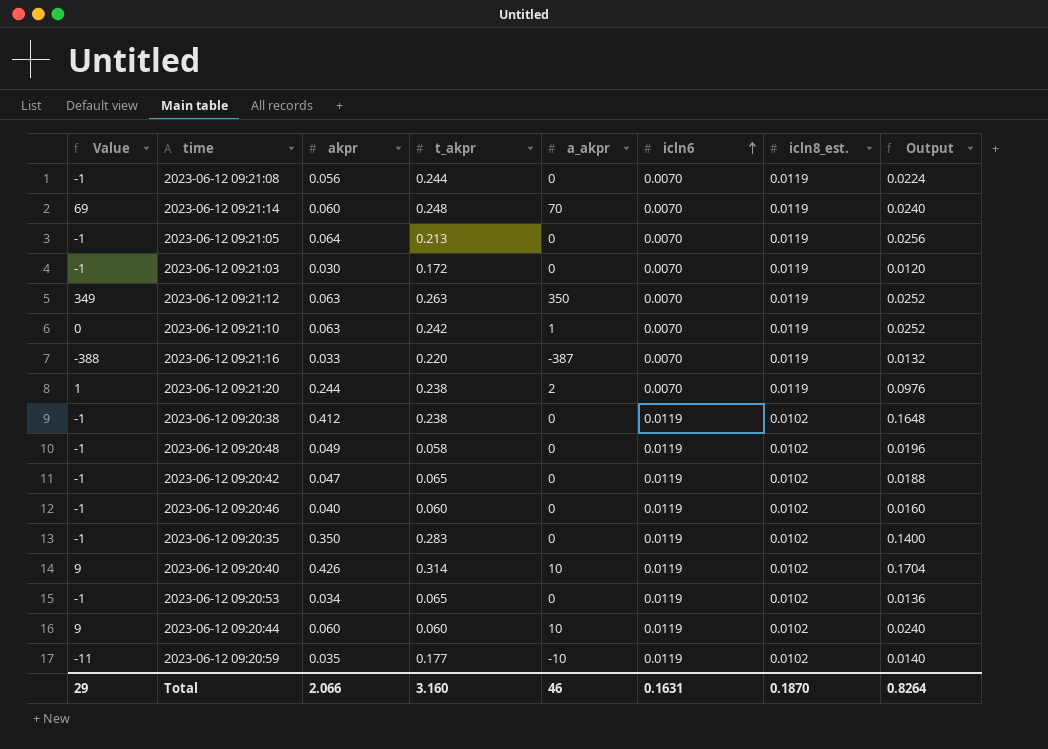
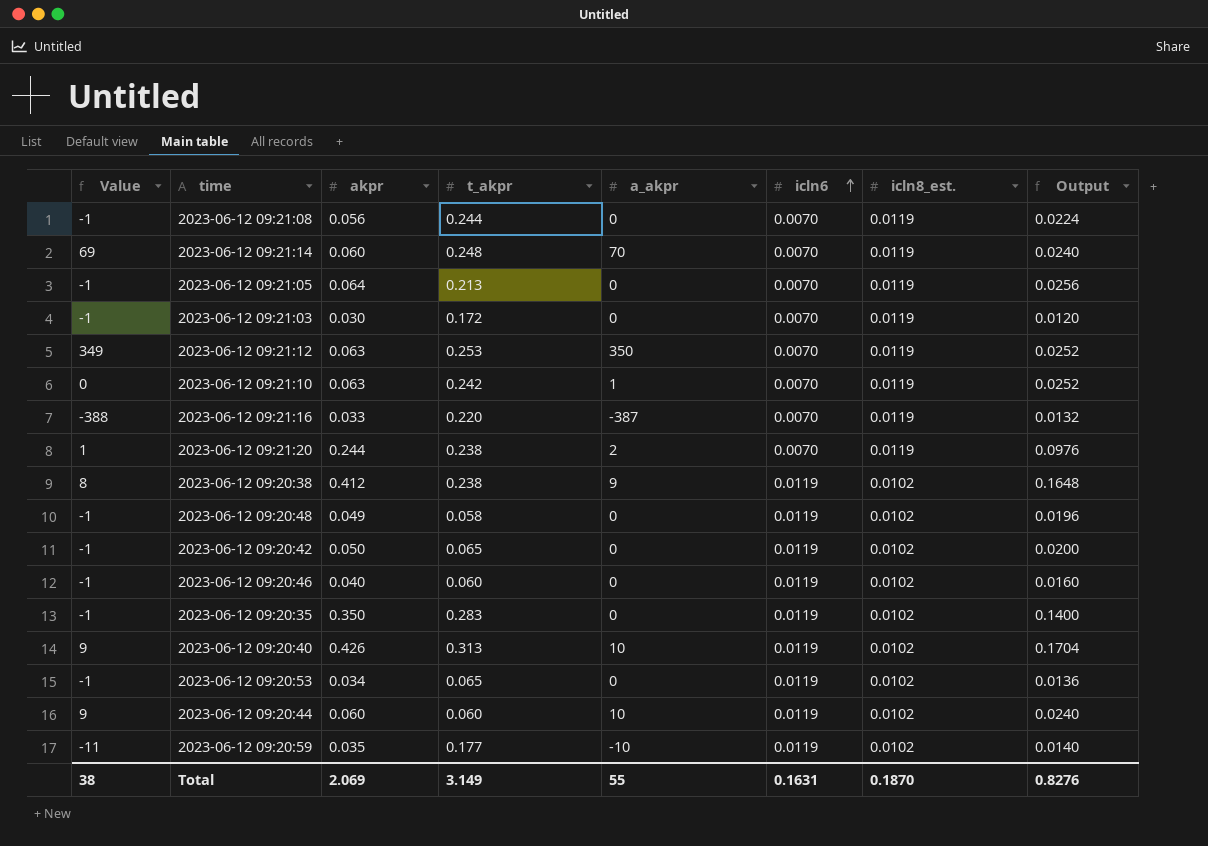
2023-06-12 09:21:12 | t_akpr: 0.263 -> 0.253
2023-06-12 09:20:38 | Value: -1 -> 8
2023-06-12 09:20:38 | a_akpr: 0 -> 9
2023-06-12 09:20:42 | akpr: 0.047 -> 0.050
2023-06-12 09:20:42 | Output: 0.0188 -> 0.0200
2023-06-12 09:20:40 | t_akpr: 0.314 -> 0.313
Total | Value: 29 -> 38
Total | akpr: 2.066 -> 2.069
Total | t_akpr: 3.160 -> 3.149
Total | a_akpr: 46 -> 55
Total | Output: 0.8264 -> 0.8276

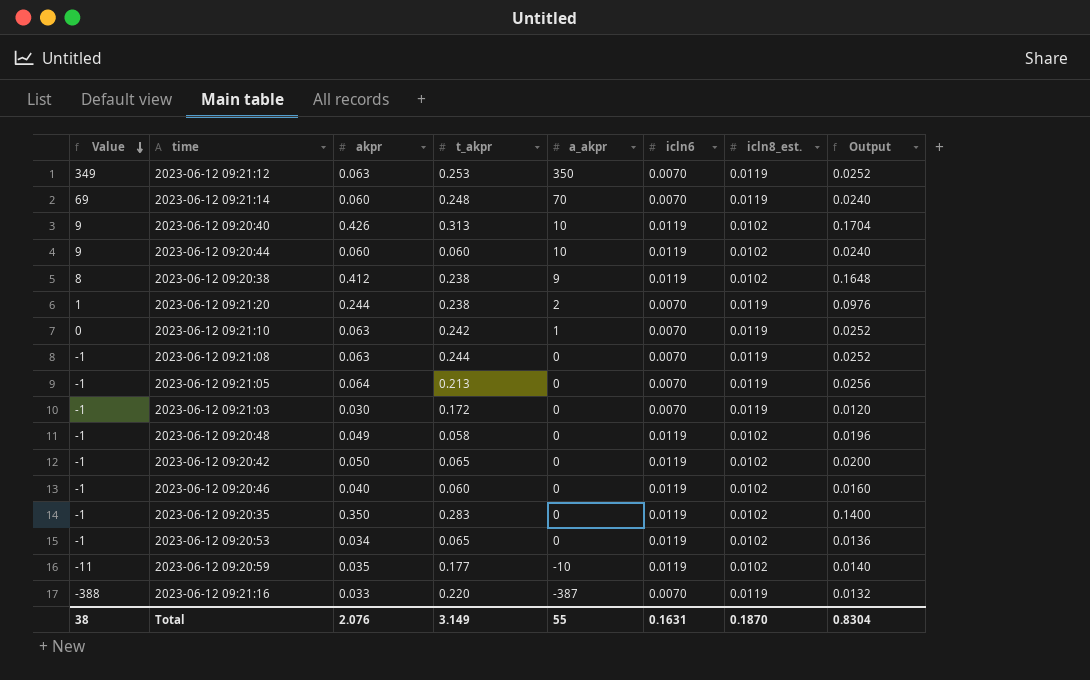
row order: icln6 ascending -> Value descending
2023-06-12 09:21:08 | akpr: 0.056 -> 0.063
2023-06-12 09:21:08 | Output: 0.0224 -> 0.0252
Total | akpr: 2.069 -> 2.076
Total | Output: 0.8276 -> 0.8304

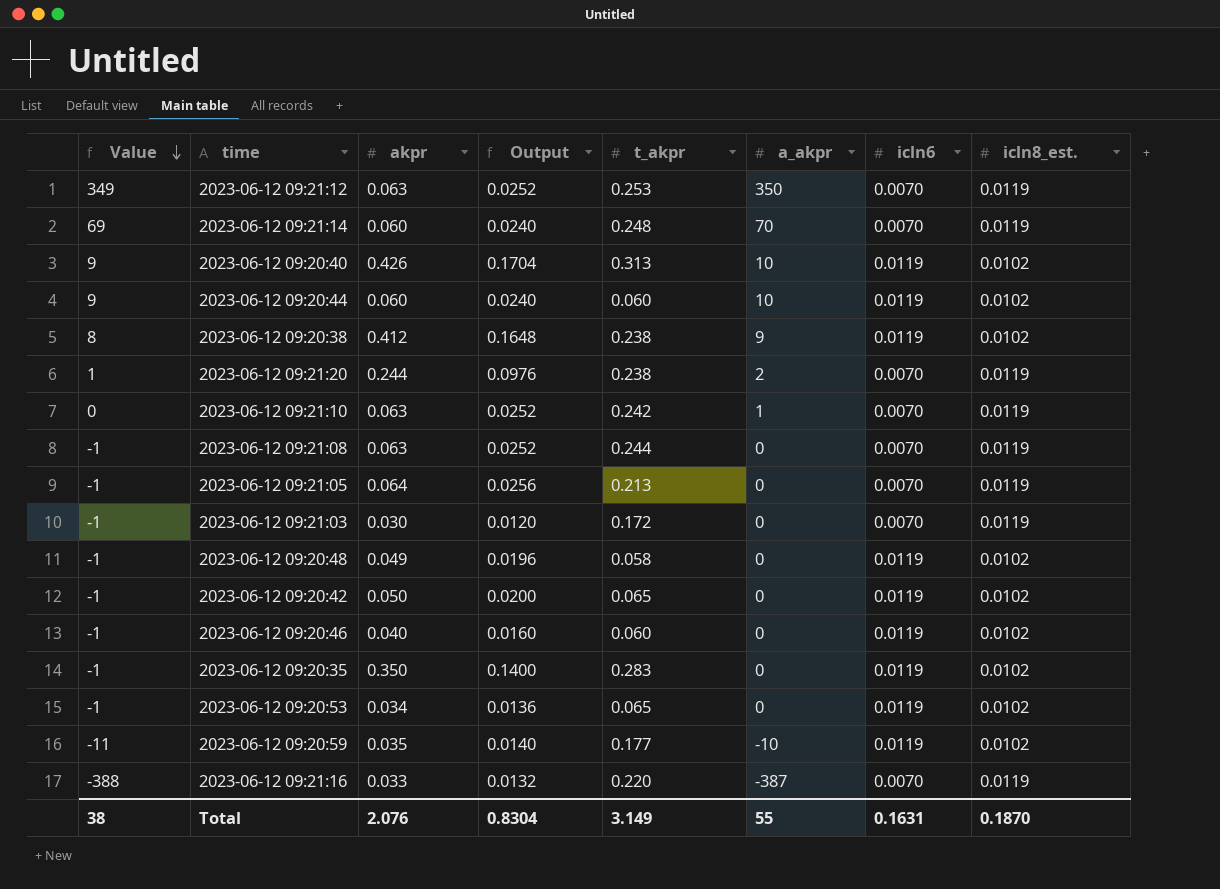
column Output | position: 8 -> 4

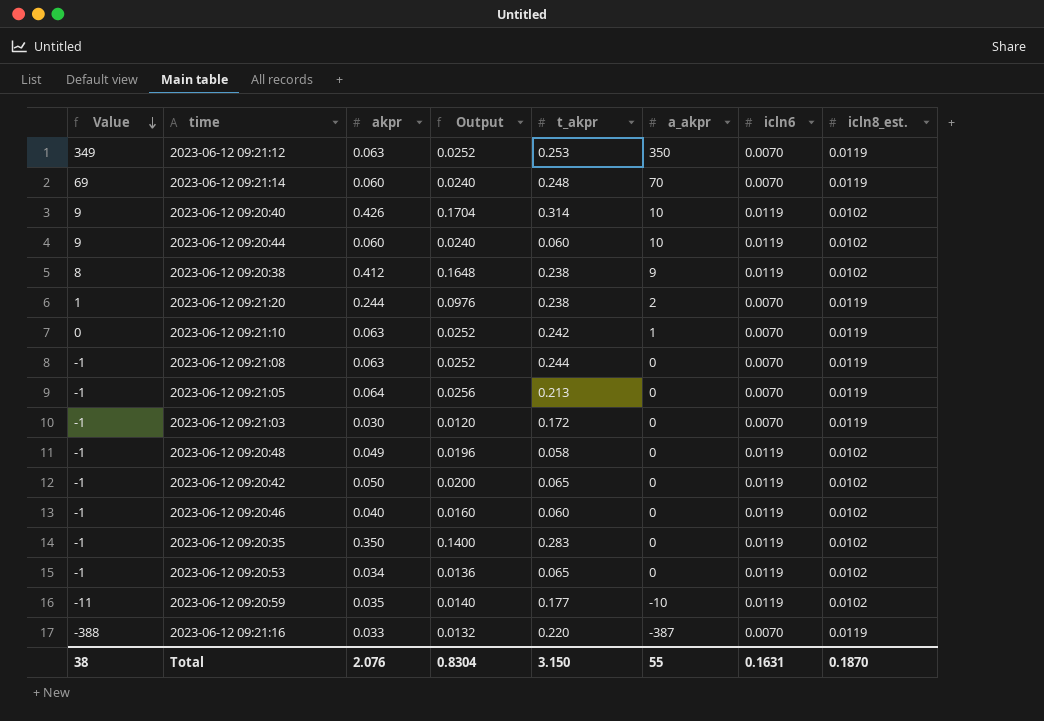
2023-06-12 09:20:40 | t_akpr: 0.313 -> 0.314
Total | t_akpr: 3.149 -> 3.150

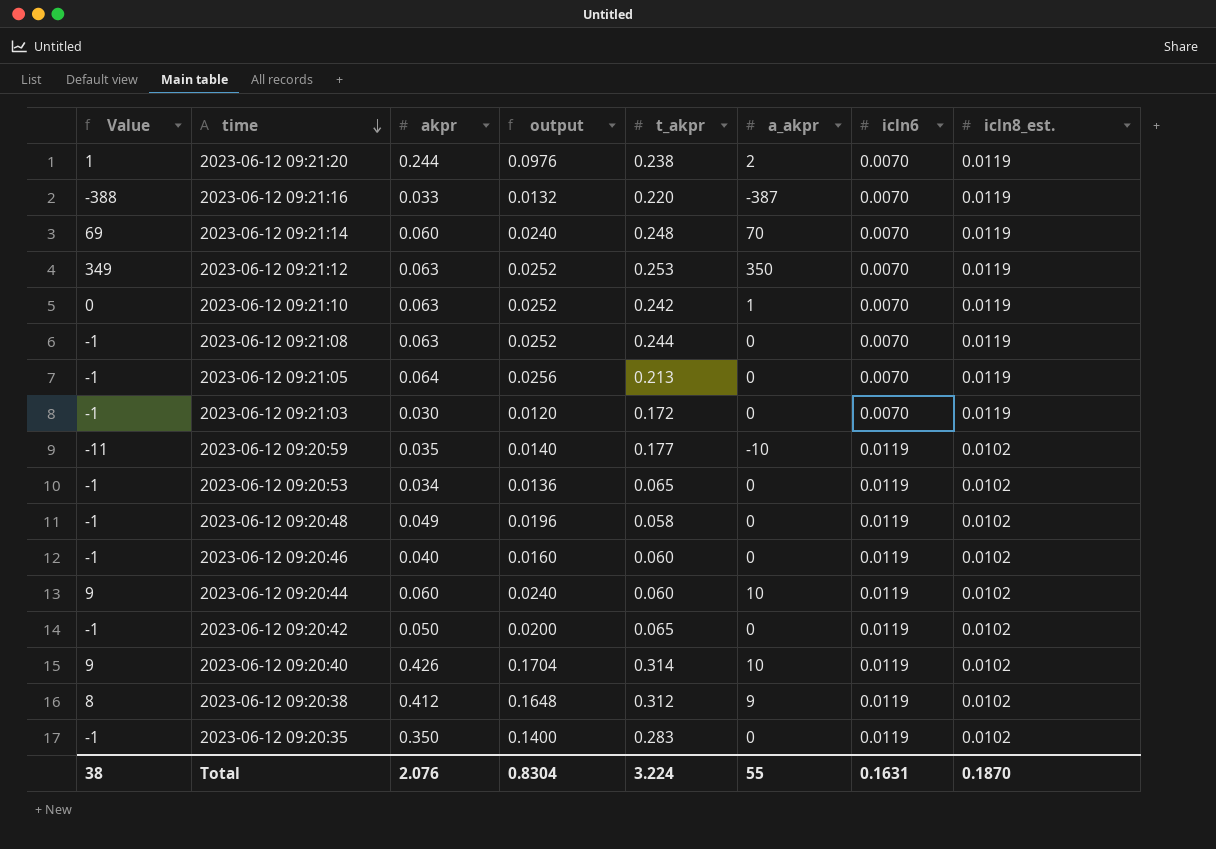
row order: Value descending -> time descending
column name: Output -> output
2023-06-12 09:20:38 | t_akpr: 0.238 -> 0.312
Total | t_akpr: 3.150 -> 3.224

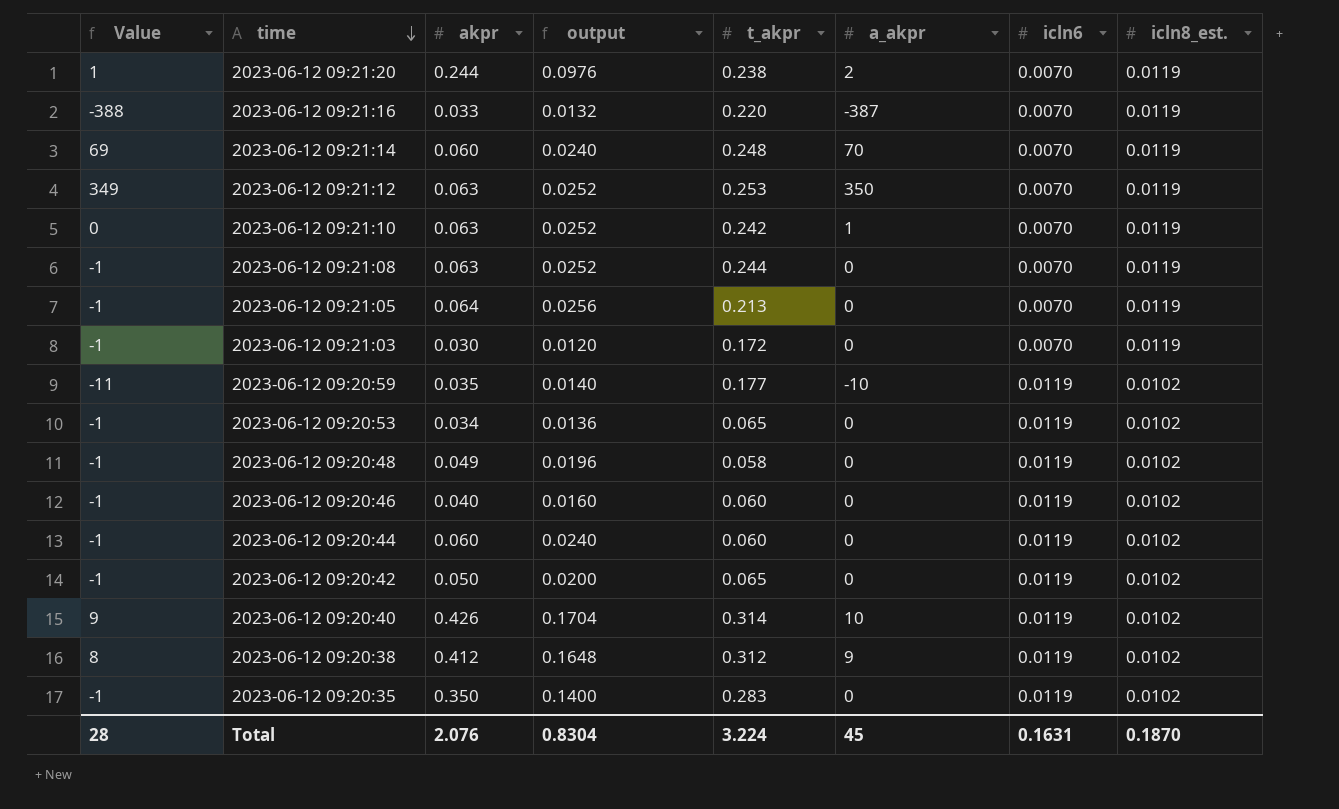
2023-06-12 09:20:44 | Value: 9 -> -1
2023-06-12 09:20:44 | a_akpr: 10 -> 0
Total | Value: 38 -> 28
Total | a_akpr: 55 -> 45

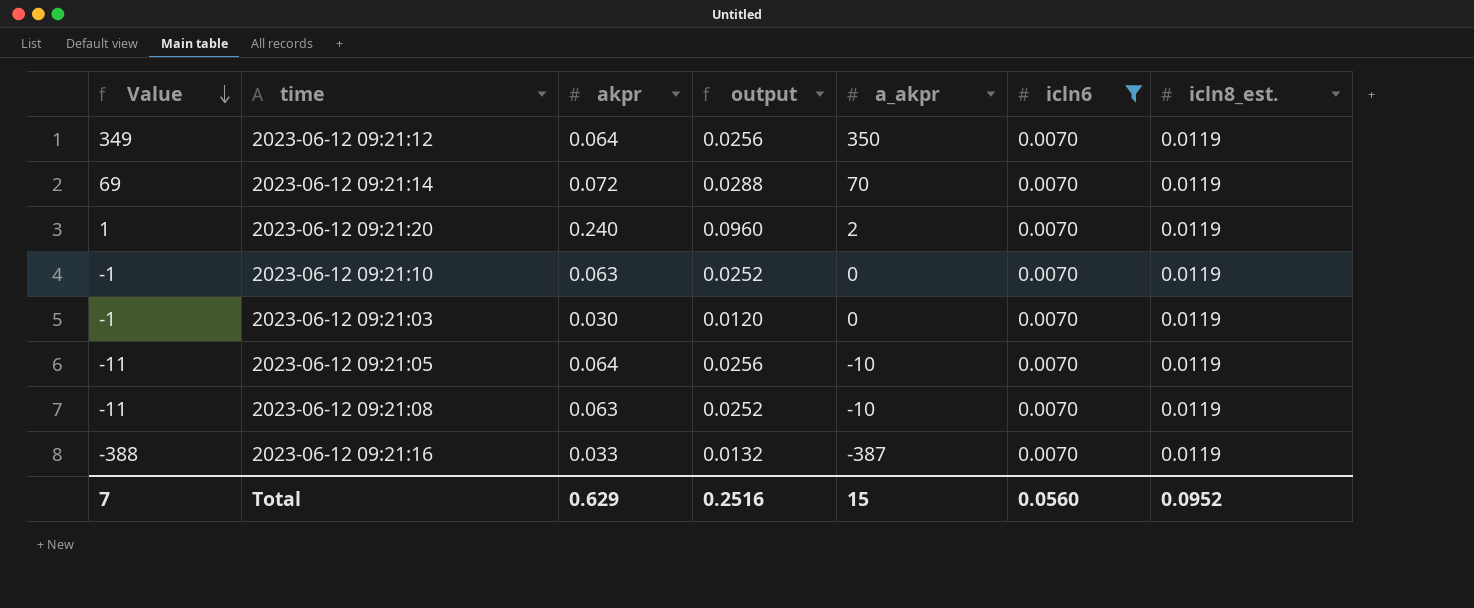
filter: none -> icln6 = 0.0070
row order: time descending -> Value descending
column t_akpr | position: 5 -> none
2023-06-12 09:21:12 | akpr: 0.063 -> 0.064
2023-06-12 09:21:12 | output: 0.0252 -> 0.0256
2023-06-12 09:21:14 | akpr: 0.060 -> 0.072
2023-06-12 09:21:14 | output: 0.0240 -> 0.0288
2023-06-12 09:21:20 | akpr: 0.244 -> 0.240
2023-06-12 09:21:20 | output: 0.0976 -> 0.0960
2023-06-12 09:21:10 | Value: 0 -> -1
2023-06-12 09:21:10 | a_akpr: 1 -> 0
2023-06-12 09:21:05 | Value: -1 -> -11
2023-06-12 09:21:05 | a_akpr: 0 -> -10
2023-06-12 09:21:08 | Value: -1 -> -11
2023-06-12 09:21:08 | a_akpr: 0 -> -10
Total | Value: 28 -> 7
Total | akpr: 2.076 -> 0.629
Total | output: 0.8304 -> 0.2516
Total | a_akpr: 45 -> 15
Total | icln6: 0.1631 -> 0.0560
Total | icln8_est.: 0.1870 -> 0.0952

